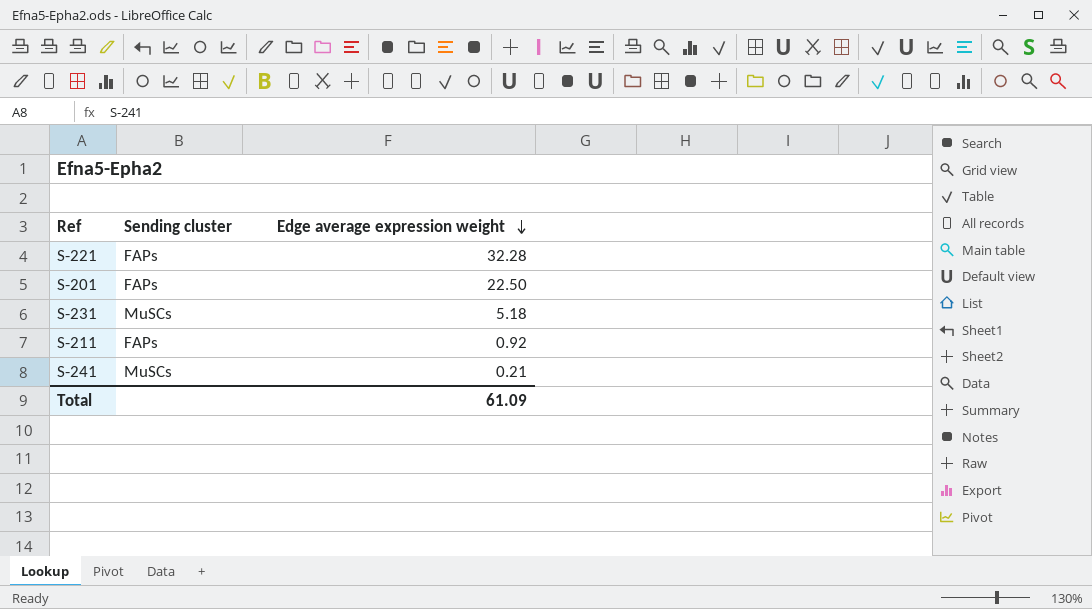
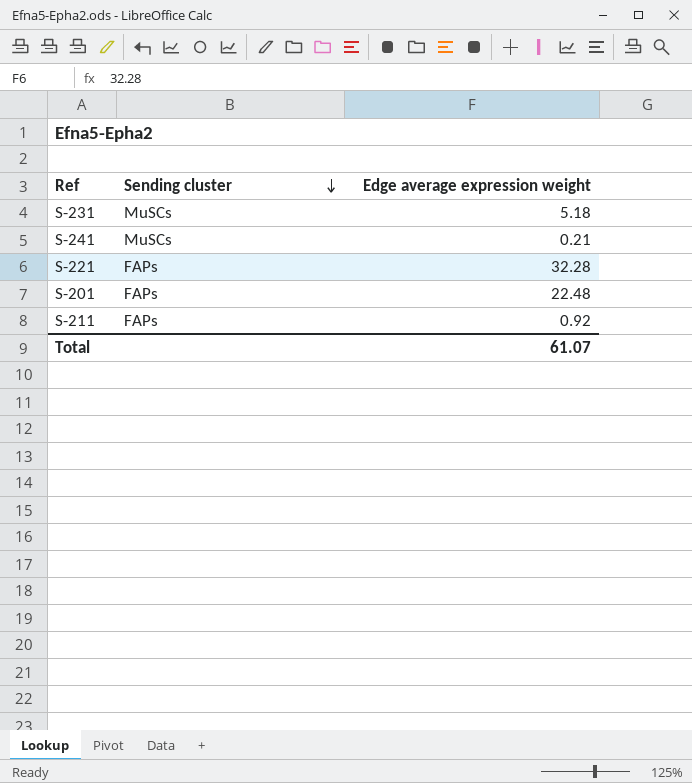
row order: Edge average expression weight descending -> Sending cluster descending
S-201 | Edge average expression weight: 22.50 -> 22.48
Total | Edge average expression weight: 61.09 -> 61.07

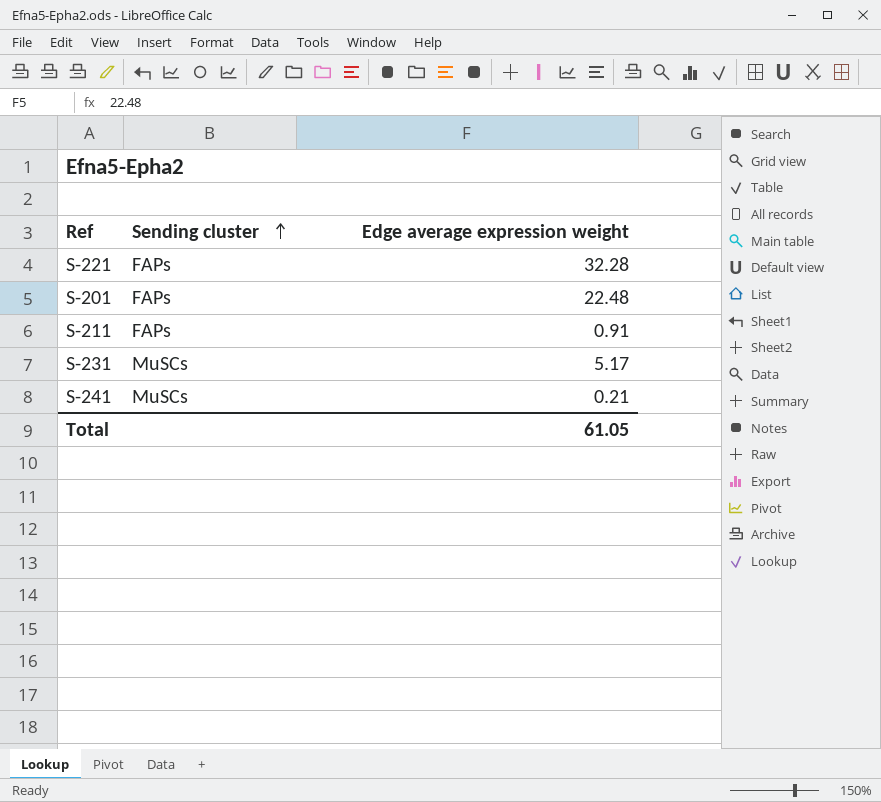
row order: Sending cluster descending -> Sending cluster ascending
S-211 | Edge average expression weight: 0.92 -> 0.91
S-231 | Edge average expression weight: 5.18 -> 5.17
Total | Edge average expression weight: 61.07 -> 61.05

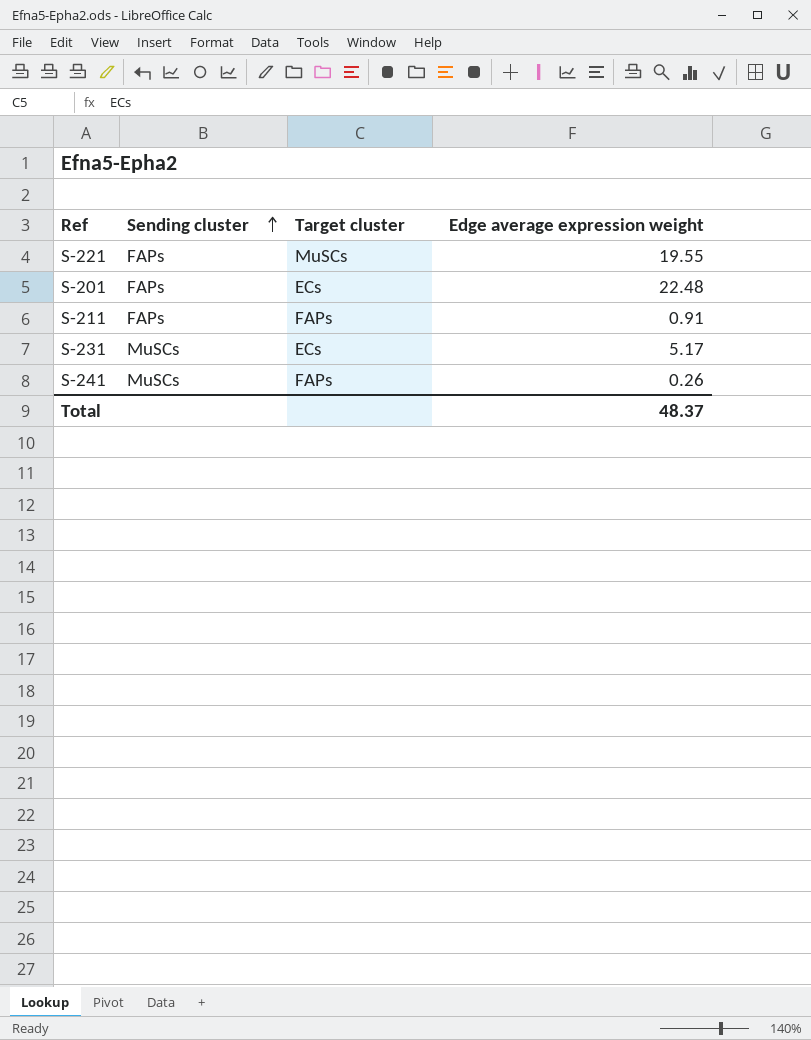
column Target cluster | position: none -> 3
S-221 | Edge average expression weight: 32.28 -> 19.55
S-241 | Edge average expression weight: 0.21 -> 0.26
Total | Edge average expression weight: 61.05 -> 48.37

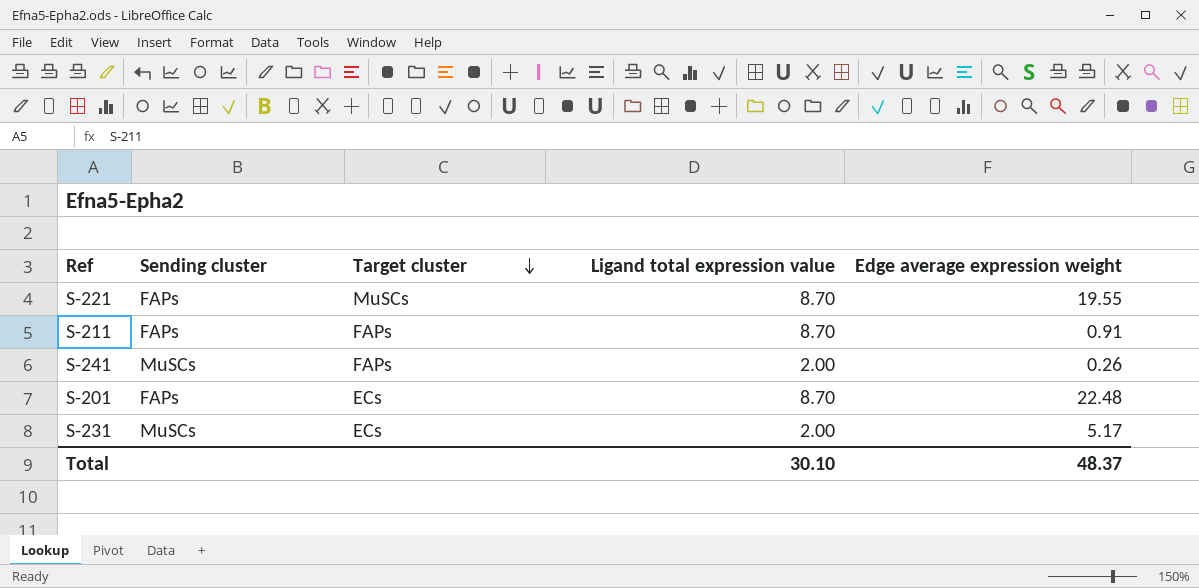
row order: Sending cluster ascending -> Target cluster descending
column Ligand total expression value | position: none -> 4

